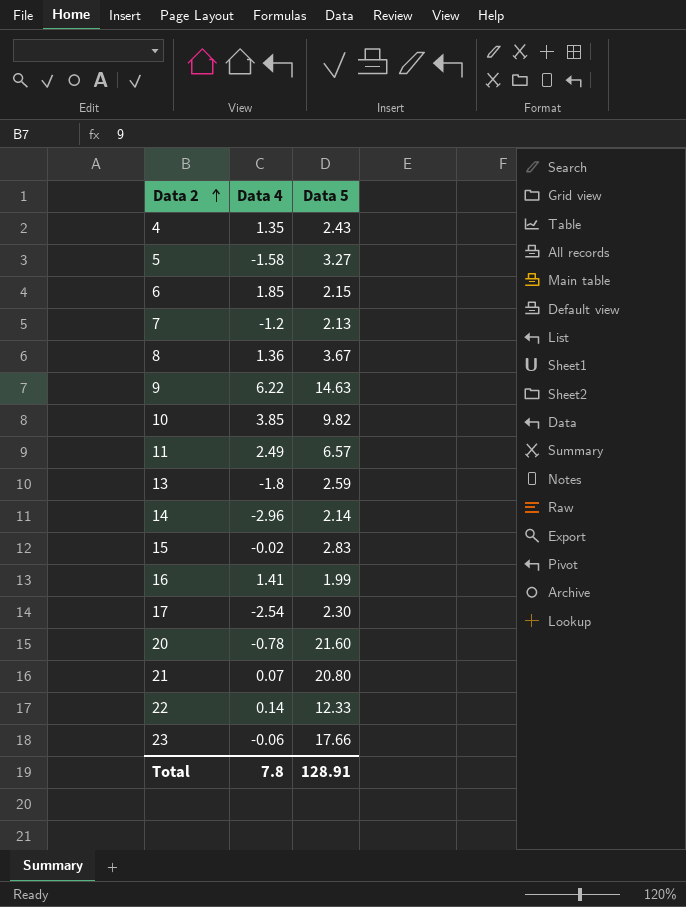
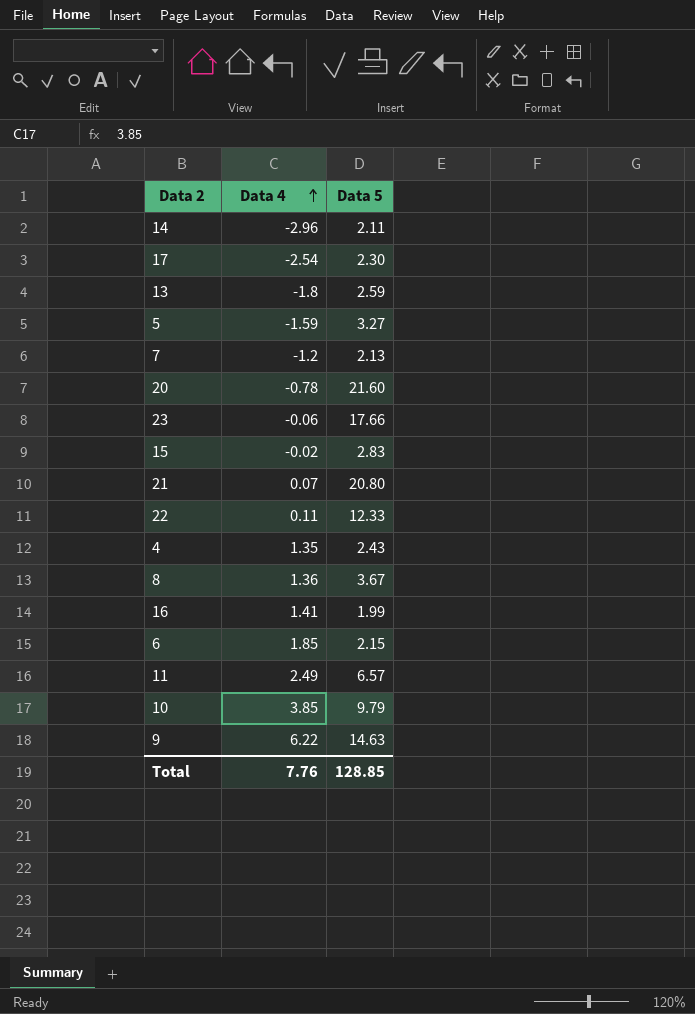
row order: Data 2 ascending -> Data 4 ascending
14 | Data 5: 2.14 -> 2.11
5 | Data 4: -1.58 -> -1.59
22 | Data 4: 0.14 -> 0.11
10 | Data 5: 9.82 -> 9.79
Total | Data 4: 7.8 -> 7.76
Total | Data 5: 128.91 -> 128.85

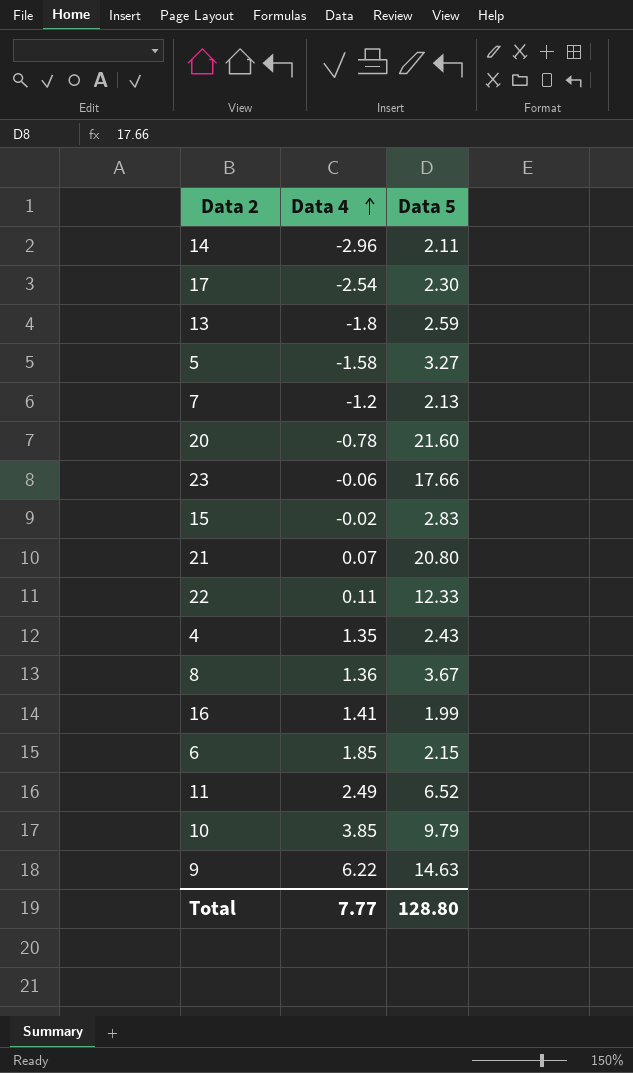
5 | Data 4: -1.59 -> -1.58
11 | Data 5: 6.57 -> 6.52
Total | Data 4: 7.76 -> 7.77
Total | Data 5: 128.85 -> 128.80

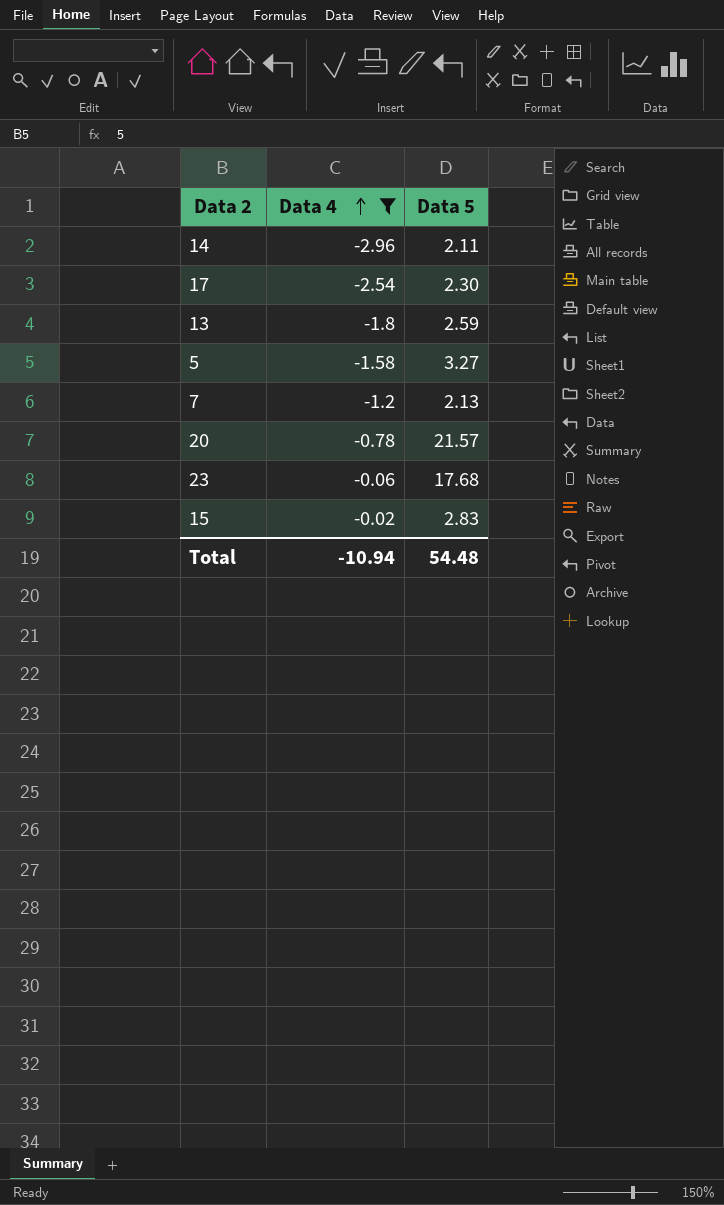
filter: none -> Data 4 <= -0.02
20 | Data 5: 21.60 -> 21.57
23 | Data 5: 17.66 -> 17.68
Total | Data 4: 7.77 -> -10.94
Total | Data 5: 128.80 -> 54.48

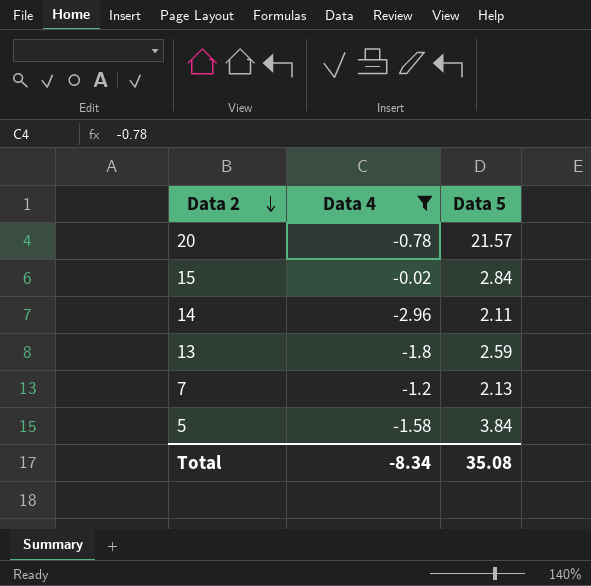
row order: Data 4 ascending -> Data 2 descending
row 17: -2.54 | 2.30 -> none
row 23: -0.06 | 17.68 -> none
15 | Data 5: 2.83 -> 2.84
5 | Data 5: 3.27 -> 3.84
Total | Data 4: -10.94 -> -8.34
Total | Data 5: 54.48 -> 35.08

